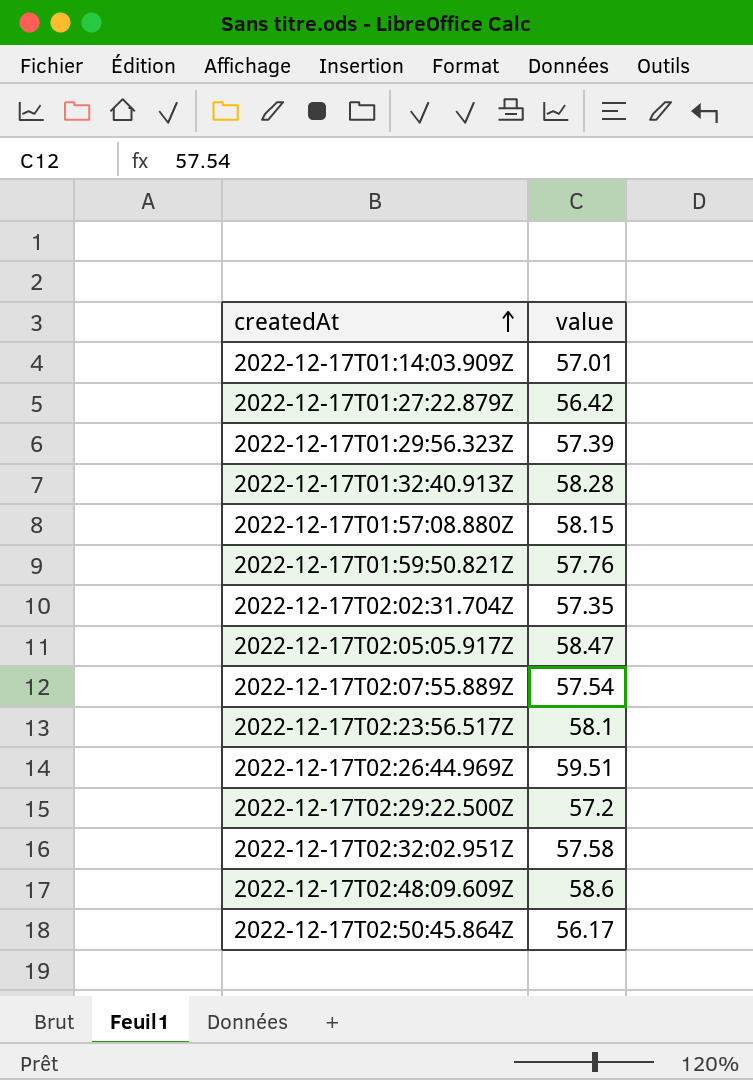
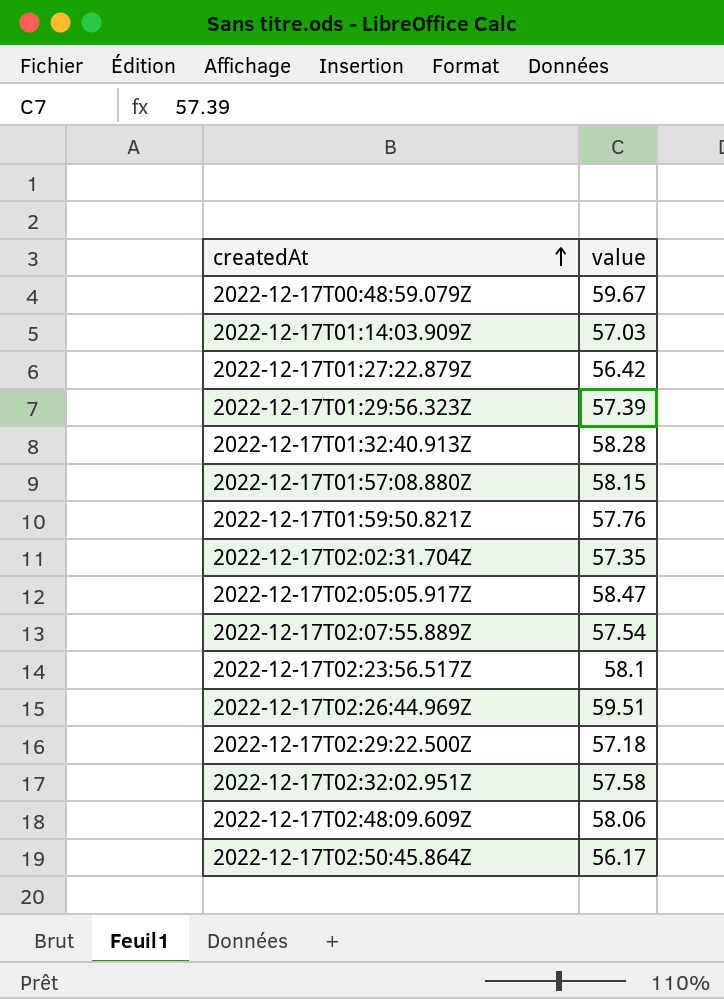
row 2022-12-17T00:48:59.079Z: none -> 59.67
2022-12-17T01:14:03.909Z | value: 57.01 -> 57.03
2022-12-17T02:29:22.500Z | value: 57.2 -> 57.18
2022-12-17T02:48:09.609Z | value: 58.6 -> 58.06

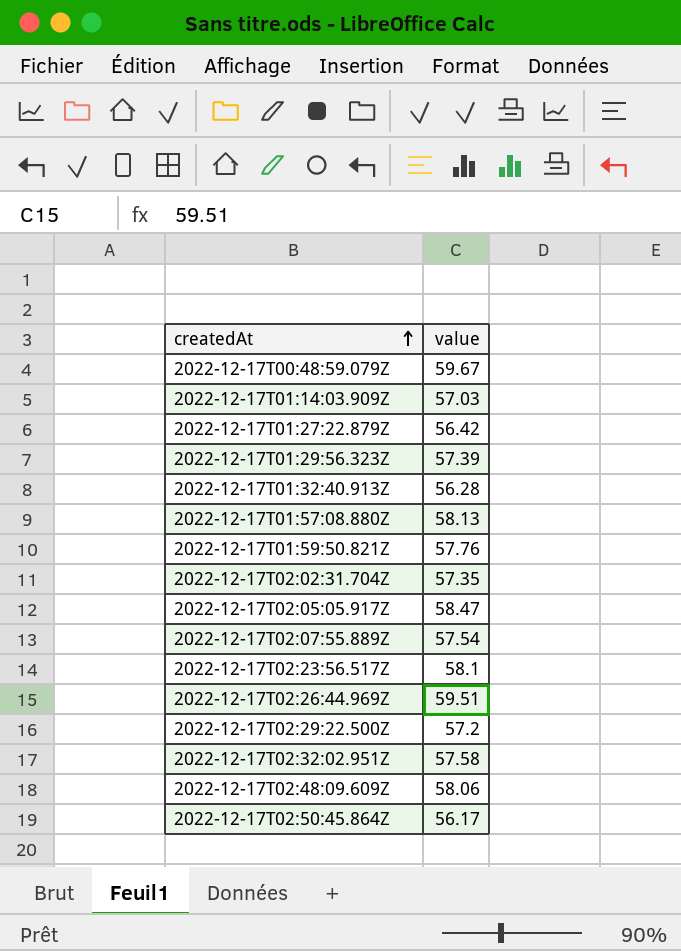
2022-12-17T01:32:40.913Z | value: 58.28 -> 56.28
2022-12-17T01:57:08.880Z | value: 58.15 -> 58.13
2022-12-17T02:29:22.500Z | value: 57.18 -> 57.2

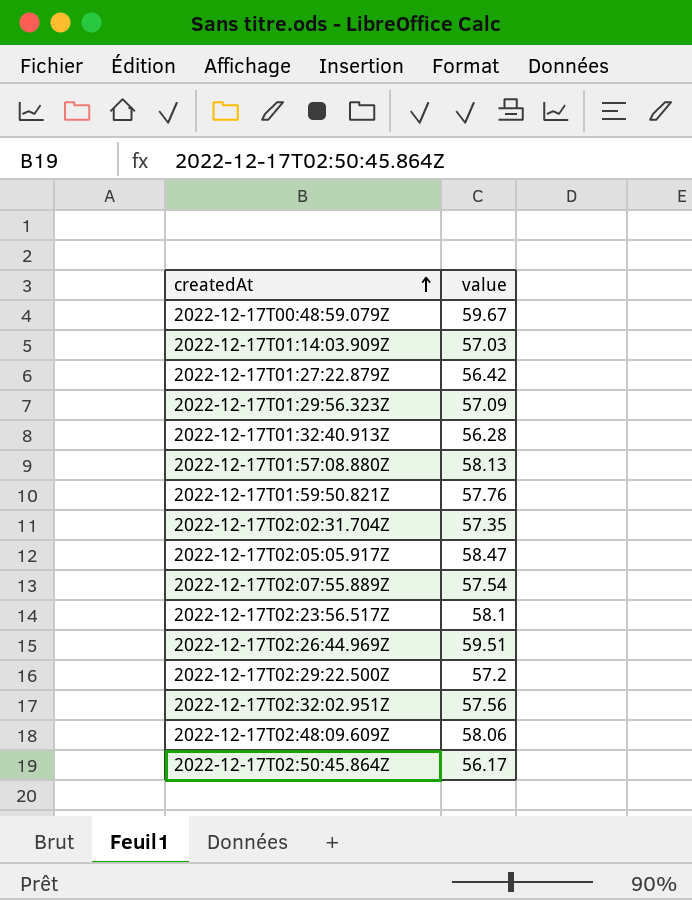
2022-12-17T01:29:56.323Z | value: 57.39 -> 57.09
2022-12-17T02:32:02.951Z | value: 57.58 -> 57.56

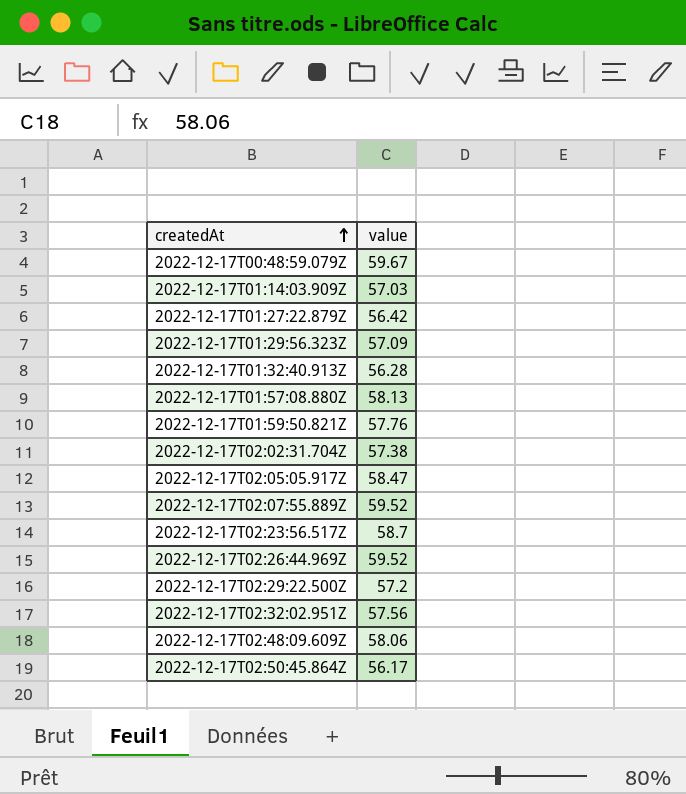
2022-12-17T02:02:31.704Z | value: 57.35 -> 57.38
2022-12-17T02:07:55.889Z | value: 57.54 -> 59.52
2022-12-17T02:23:56.517Z | value: 58.1 -> 58.7
2022-12-17T02:26:44.969Z | value: 59.51 -> 59.52

